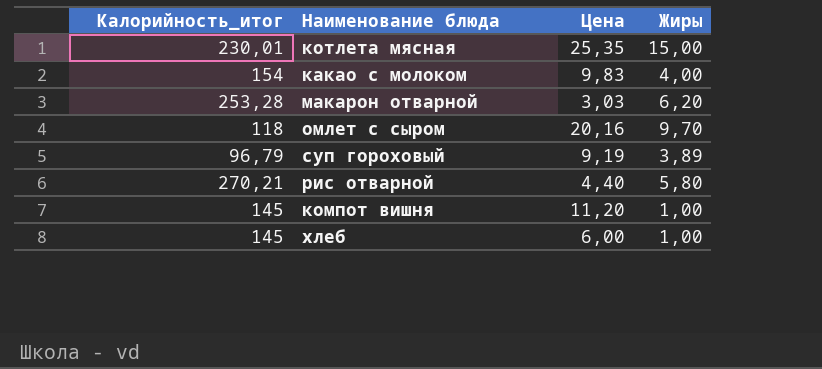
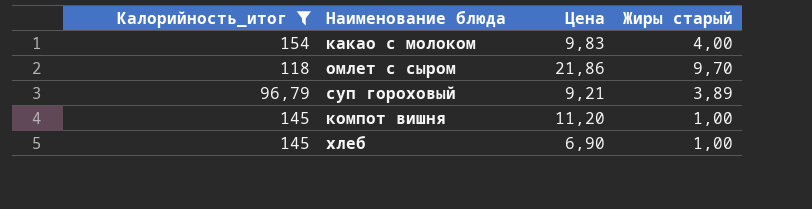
filter: none -> Калорийность_итог <= 154
column name: Жиры -> Жиры старый
омлет с сыром | Цена: 20,16 -> 21,86
суп гороховый | Цена: 9,19 -> 9,21
хлеб | Цена: 6,00 -> 6,90

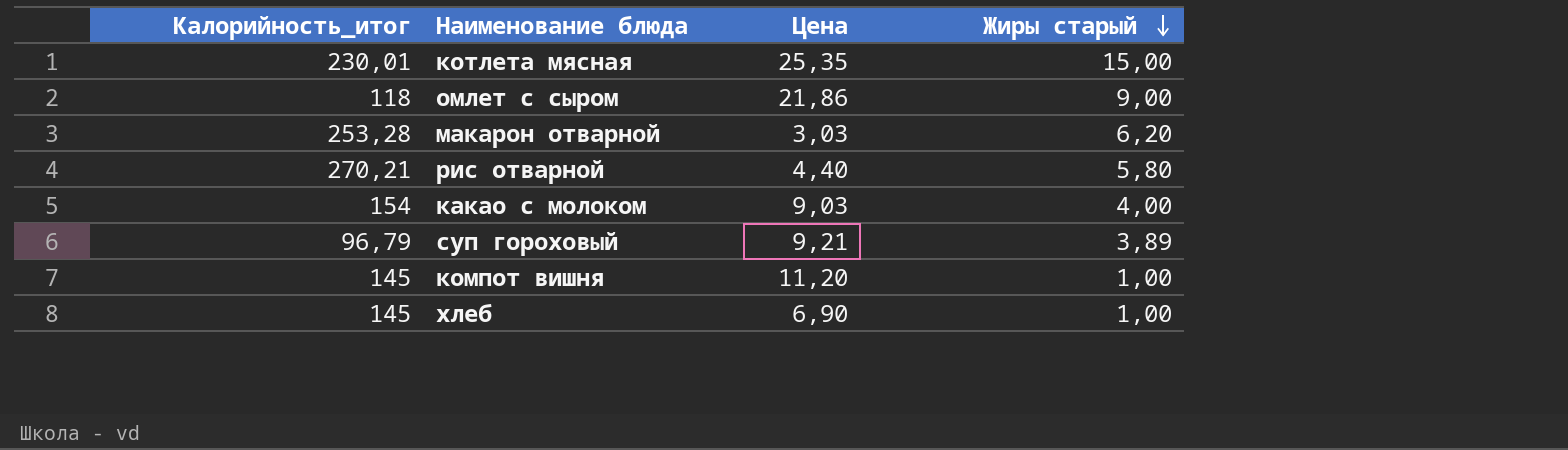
filter: Калорийность_итог <= 154 -> none
row order: none -> Жиры старый descending
омлет с сыром | Жиры старый: 9,70 -> 9,00
какао с молоком | Цена: 9,83 -> 9,03

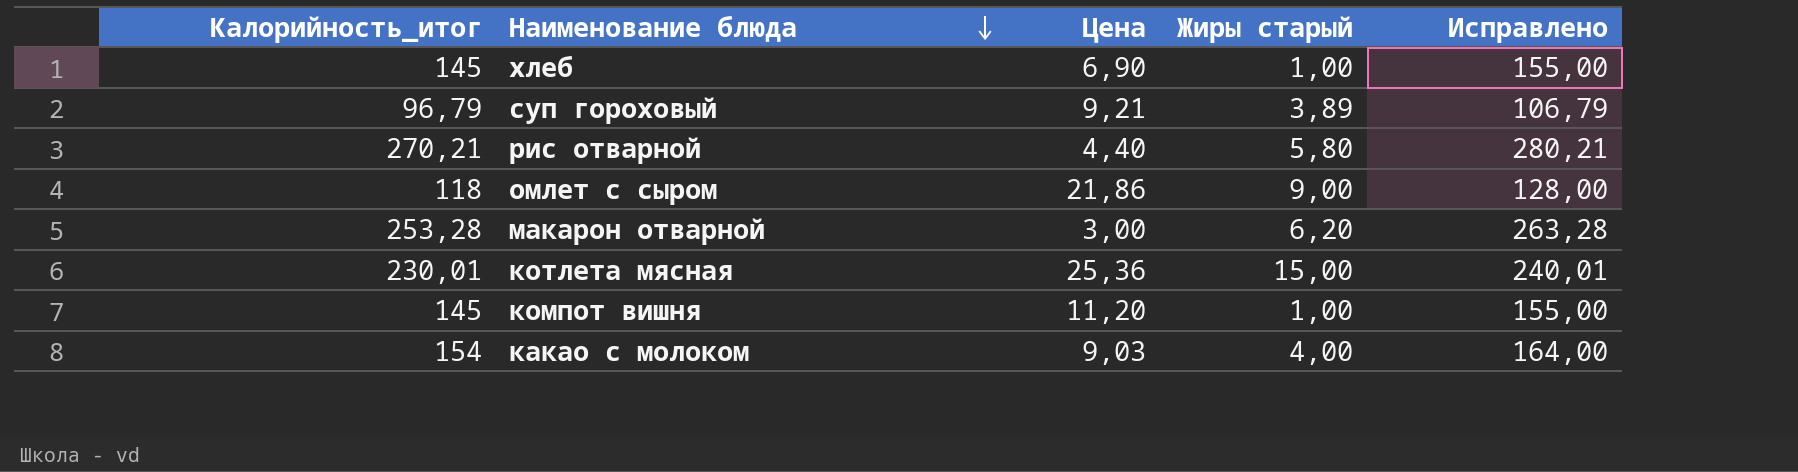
row order: Жиры старый descending -> Наименование блюда descending
column Исправлено | formula: none -> [Калорийность_итог] + 10
макарон отварной | Цена: 3,03 -> 3,00
котлета мясная | Цена: 25,35 -> 25,36

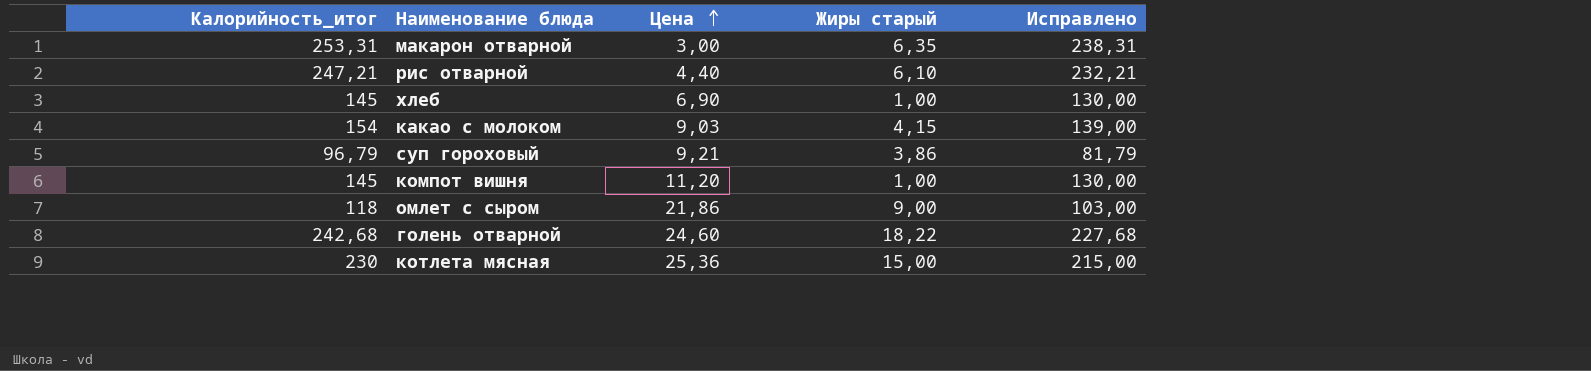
row order: Наименование блюда descending -> Цена ascending
column Исправлено | formula: [Калорийность_итог] + 10 -> [Калорийность_итог] - 15
макарон отварной | Калорийность_итог: 253,28 -> 253,31
макарон отварной | Жиры старый: 6,20 -> 6,35
рис отварной | Калорийность_итог: 270,21 -> 247,21
рис отварной | Жиры старый: 5,80 -> 6,10
какао с молоком | Жиры старый: 4,00 -> 4,15
суп гороховый | Жиры старый: 3,89 -> 3,86
row голень отварной: none -> 242,68 | 24,60 | 18,22 | 227,68
котлета мясная | Калорийность_итог: 230,01 -> 230

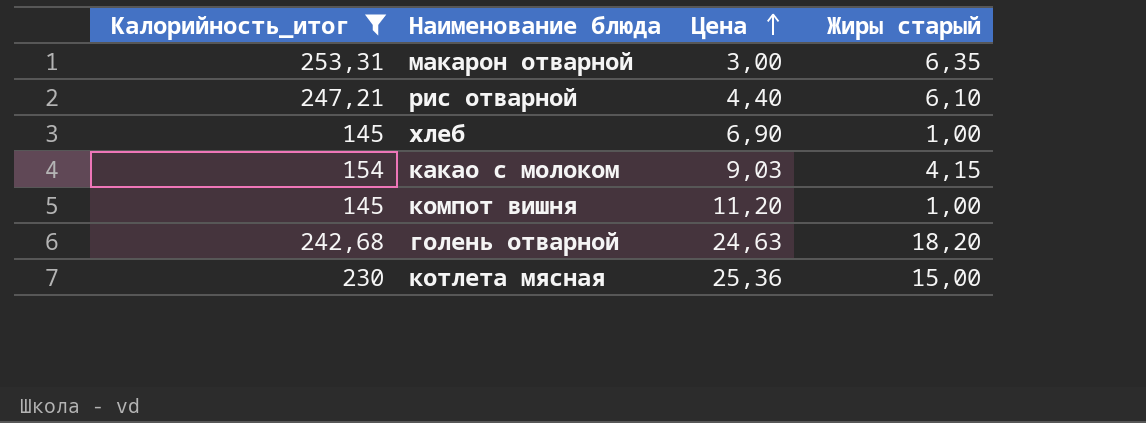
filter: none -> Калорийность_итог >= 145
column Исправлено | formula: [Калорийность_итог] - 15 -> none
голень отварной | Цена: 24,60 -> 24,63
голень отварной | Жиры старый: 18,22 -> 18,20

